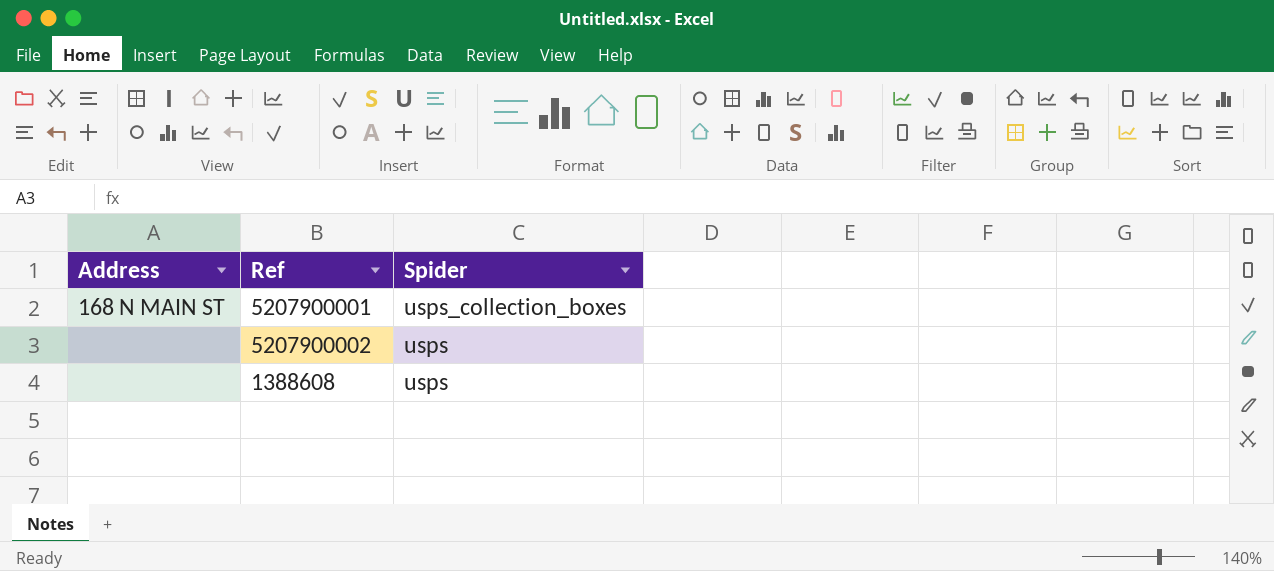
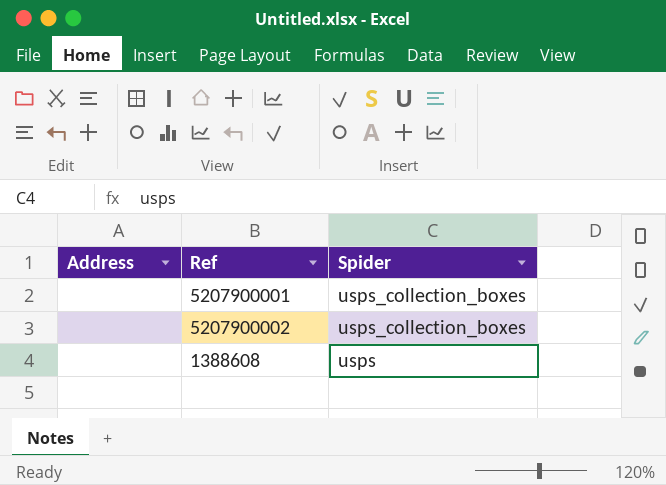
5207900001 | Address: 168 N MAIN ST -> none
5207900002 | Spider: usps -> usps_collection_boxes

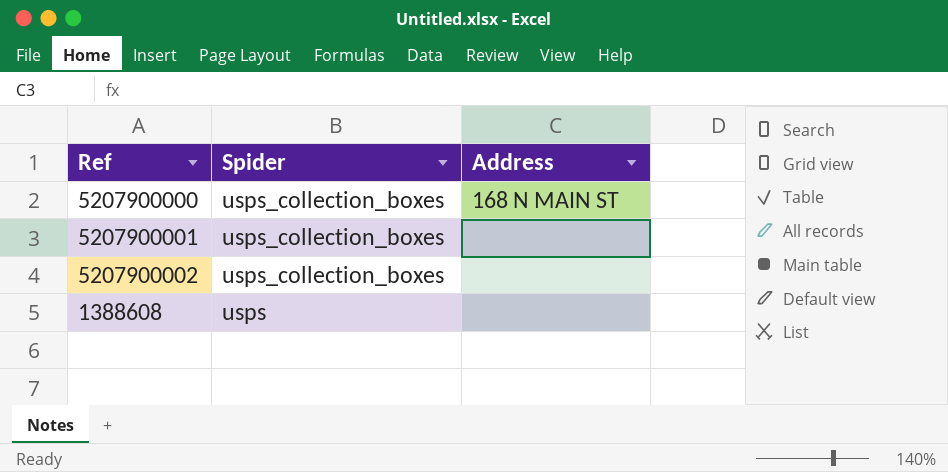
column Address | position: 1 -> 3
row 5207900000: none -> usps_collection_boxes | 168 N MAIN ST

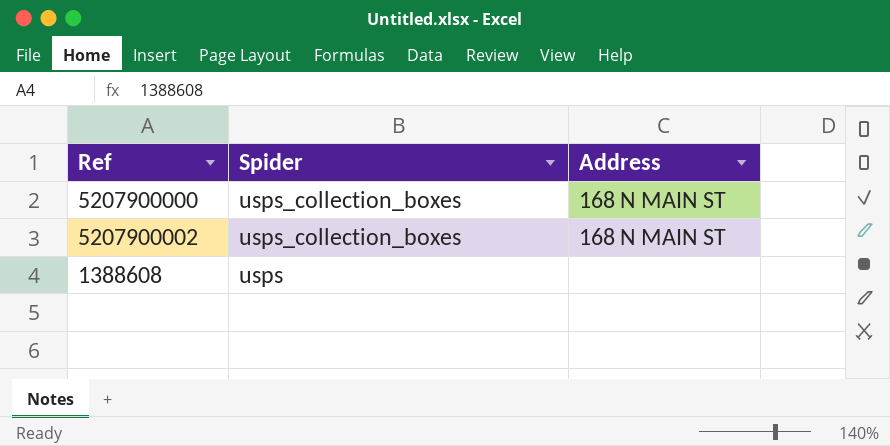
row 5207900001: usps_collection_boxes | none -> none
5207900002 | Address: none -> 168 N MAIN ST

